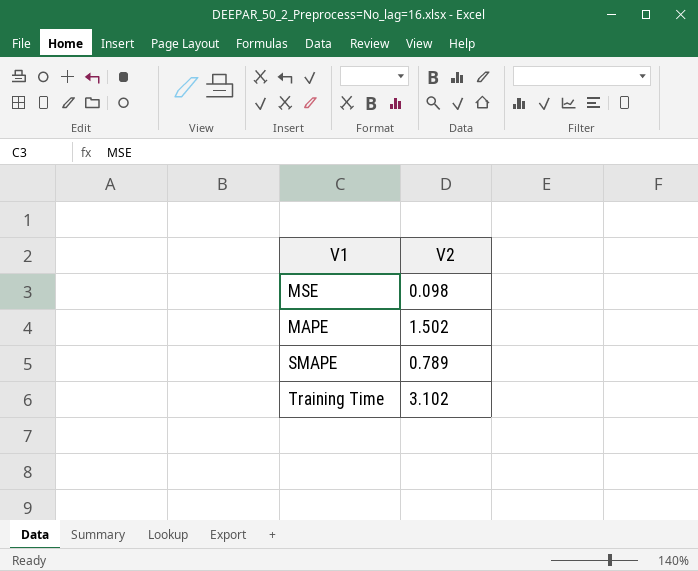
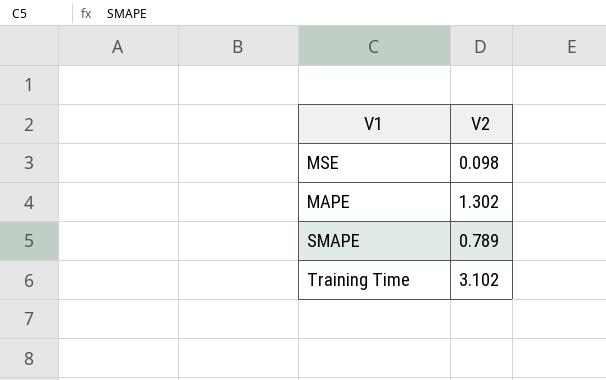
MAPE | V2: 1.502 -> 1.302

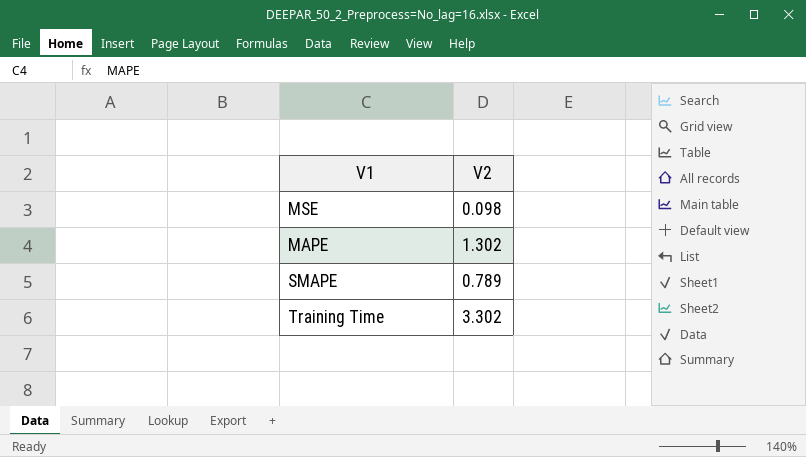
Training Time | V2: 3.102 -> 3.302

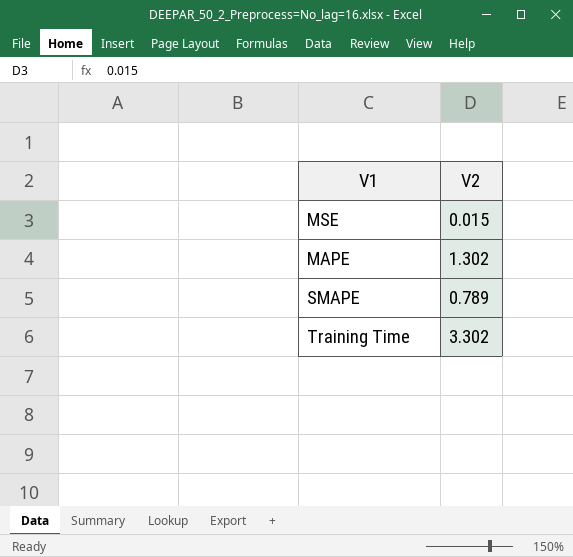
MSE | V2: 0.098 -> 0.015

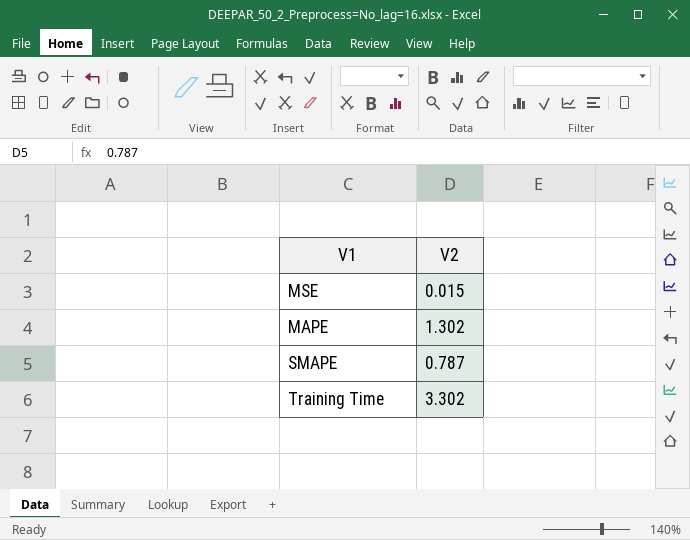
SMAPE | V2: 0.789 -> 0.787

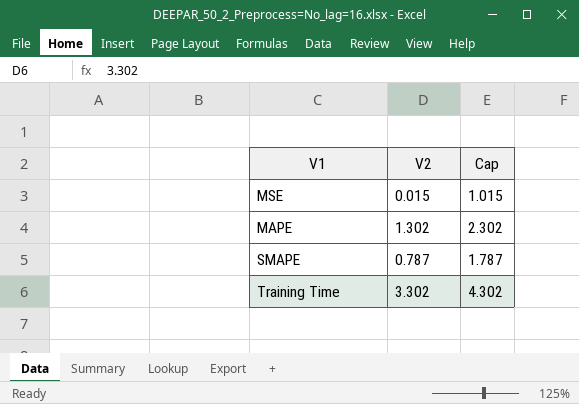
column Cap | formula: none -> [V2] + 1

